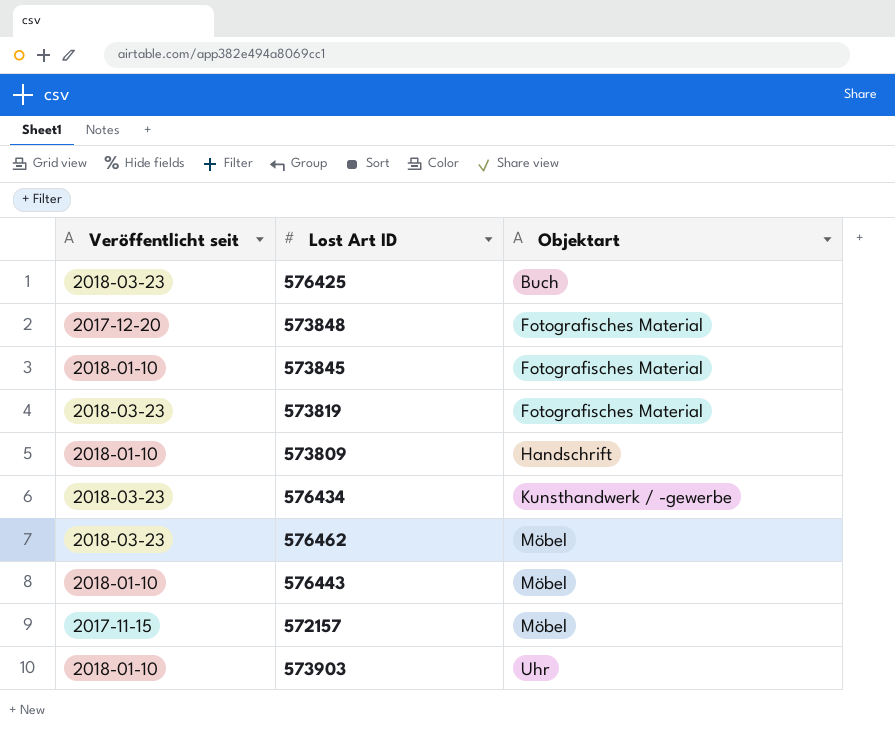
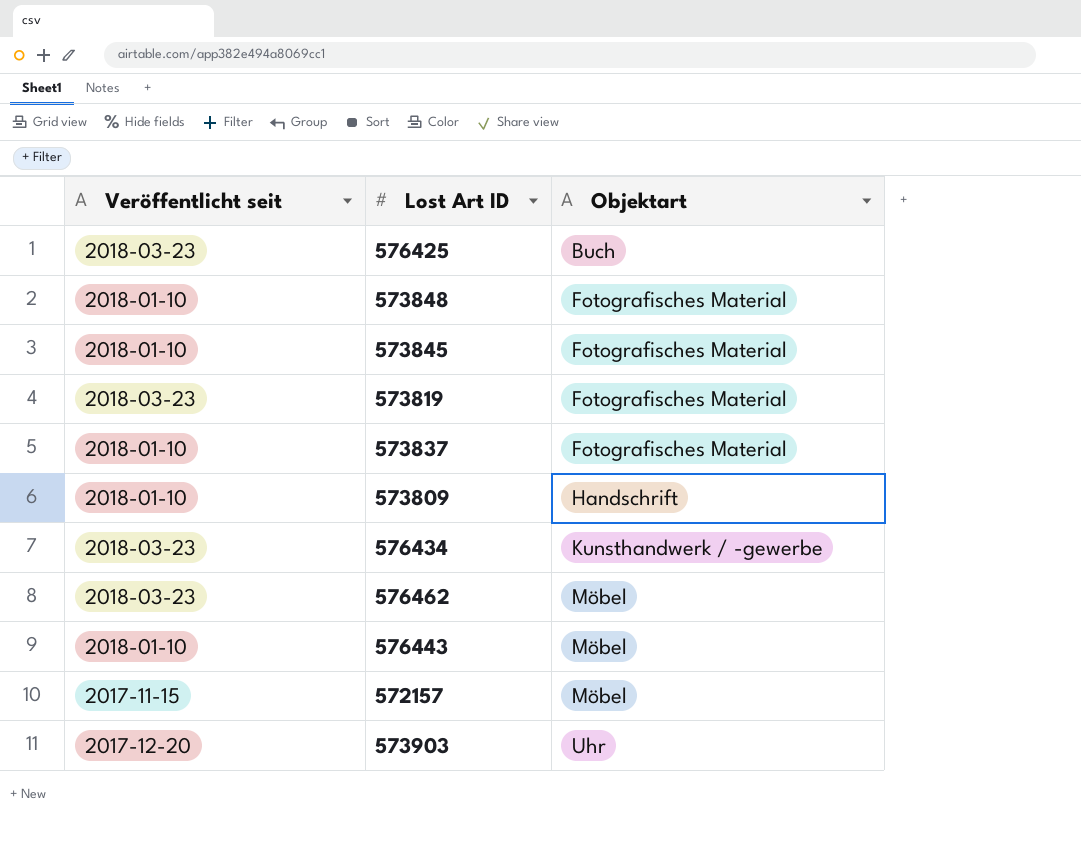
573848 | Veröffentlicht seit: 2017-12-20 -> 2018-01-10
row 573837: none -> 2018-01-10 | Fotografisches Material
573903 | Veröffentlicht seit: 2018-01-10 -> 2017-12-20

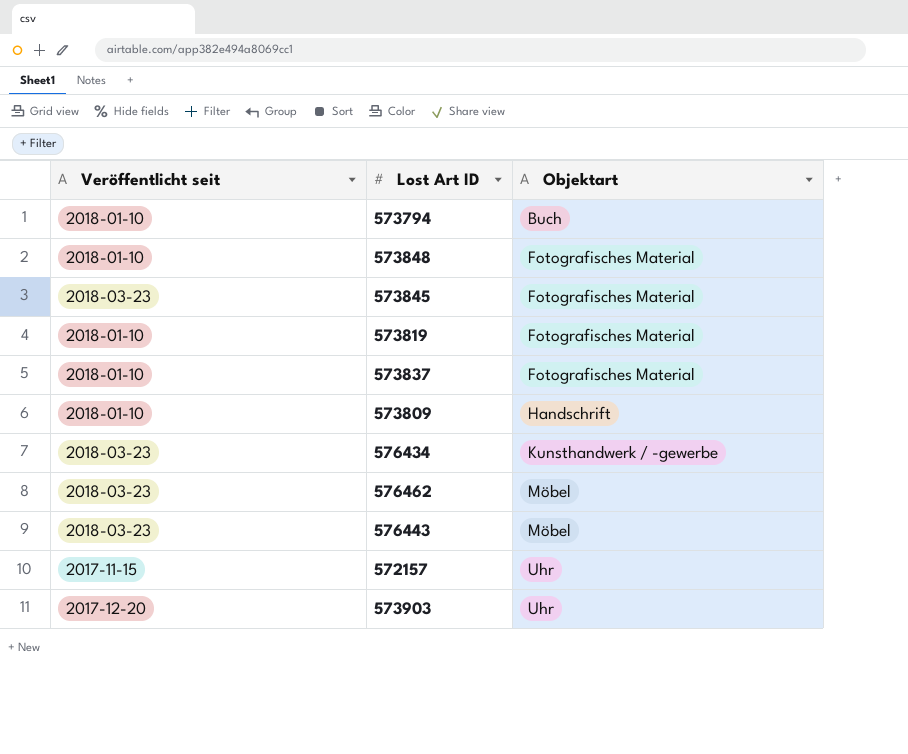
row 576425: 2018-03-23 | Buch -> none
row 573794: none -> 2018-01-10 | Buch
573845 | Veröffentlicht seit: 2018-01-10 -> 2018-03-23
573819 | Veröffentlicht seit: 2018-03-23 -> 2018-01-10
576443 | Veröffentlicht seit: 2018-01-10 -> 2018-03-23
572157 | Objektart: Möbel -> Uhr

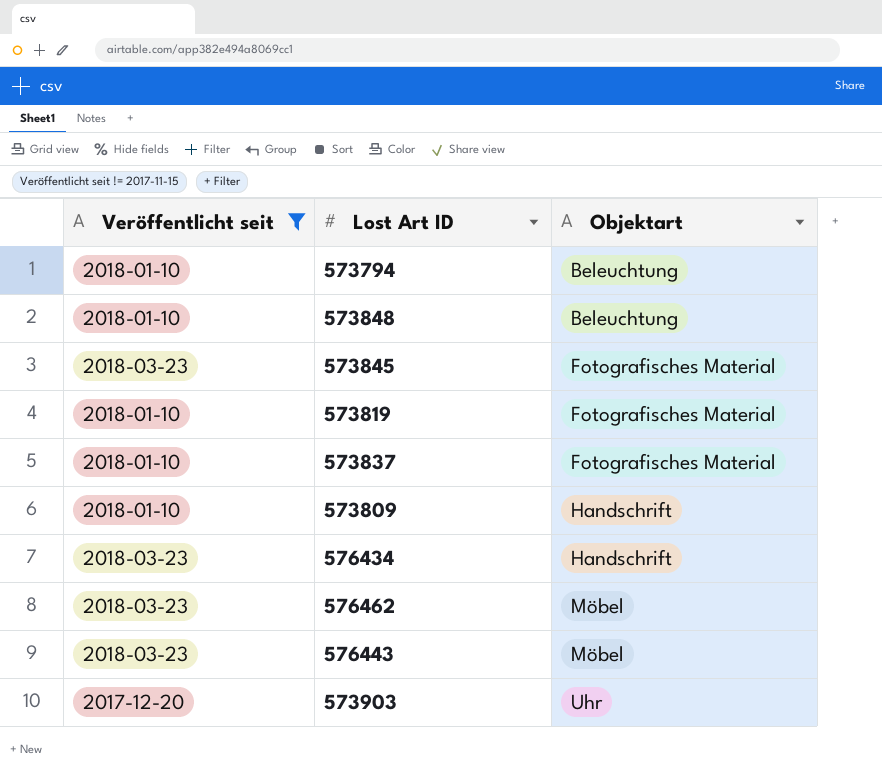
filter: none -> Veröffentlicht seit != 2017-11-15
573794 | Objektart: Buch -> Beleuchtung
573848 | Objektart: Fotografisches Material -> Beleuchtung
576434 | Objektart: Kunsthandwerk / -gewerbe -> Handschrift

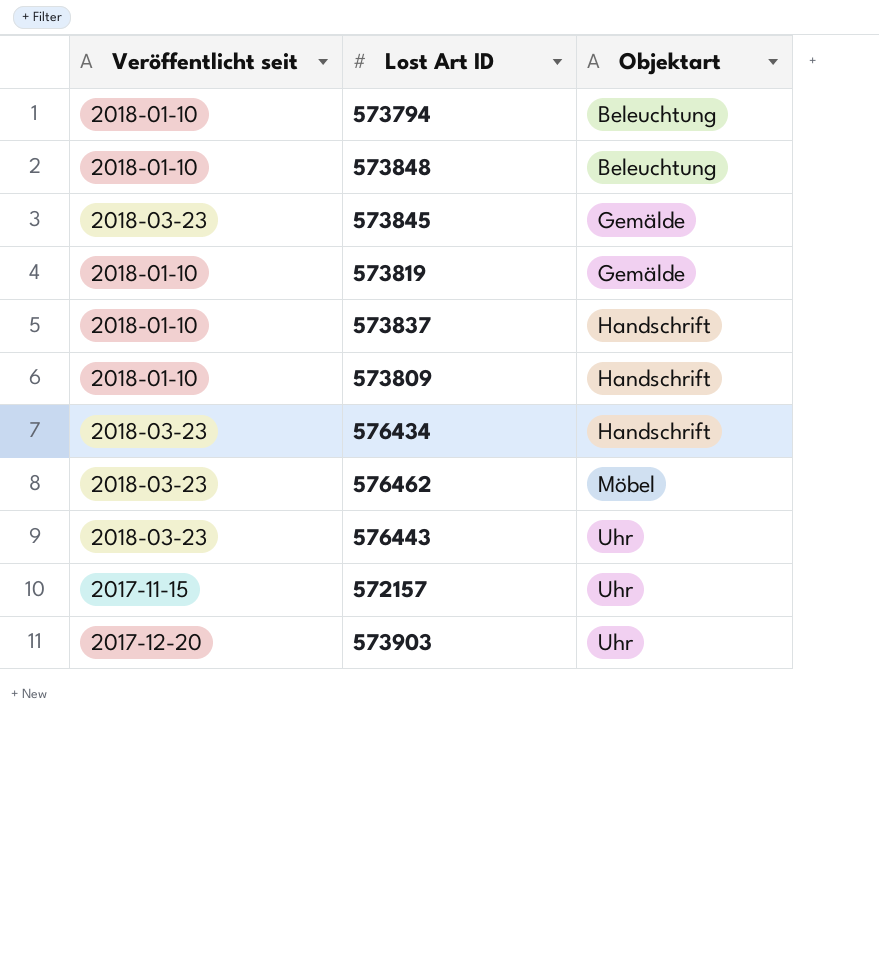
filter: Veröffentlicht seit != 2017-11-15 -> none
573845 | Objektart: Fotografisches Material -> Gemälde
573819 | Objektart: Fotografisches Material -> Gemälde
573837 | Objektart: Fotografisches Material -> Handschrift
576443 | Objektart: Möbel -> Uhr

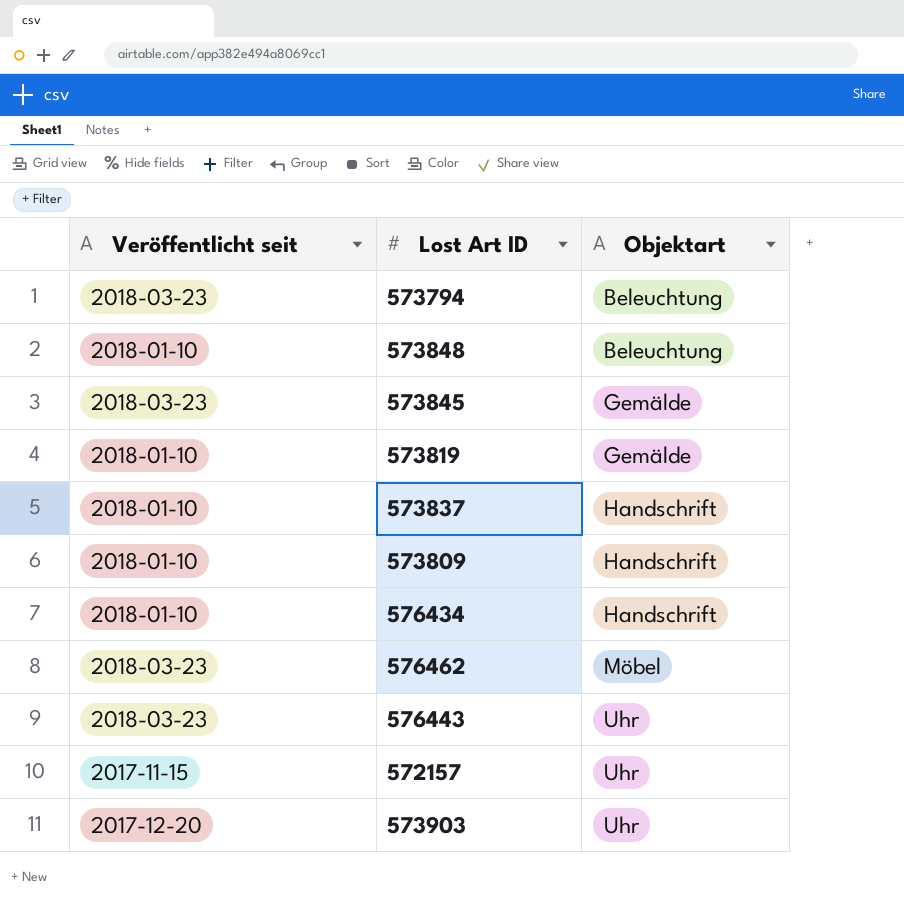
573794 | Veröffentlicht seit: 2018-01-10 -> 2018-03-23
576434 | Veröffentlicht seit: 2018-03-23 -> 2018-01-10

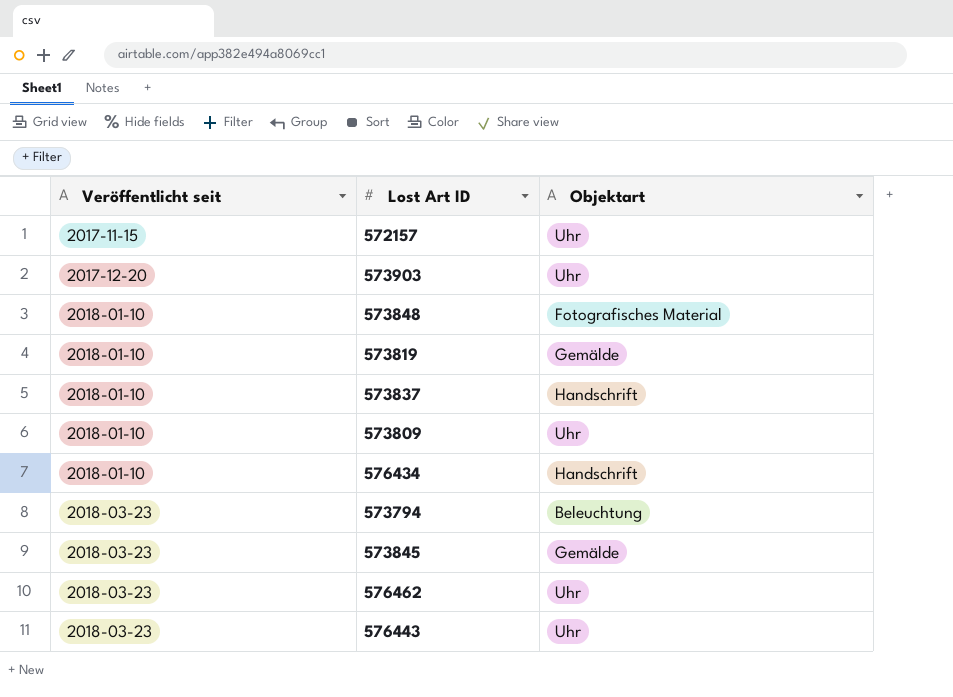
row order: Objektart ascending -> Veröffentlicht seit ascending
573848 | Objektart: Beleuchtung -> Fotografisches Material
573809 | Objektart: Handschrift -> Uhr
576462 | Objektart: Möbel -> Uhr

